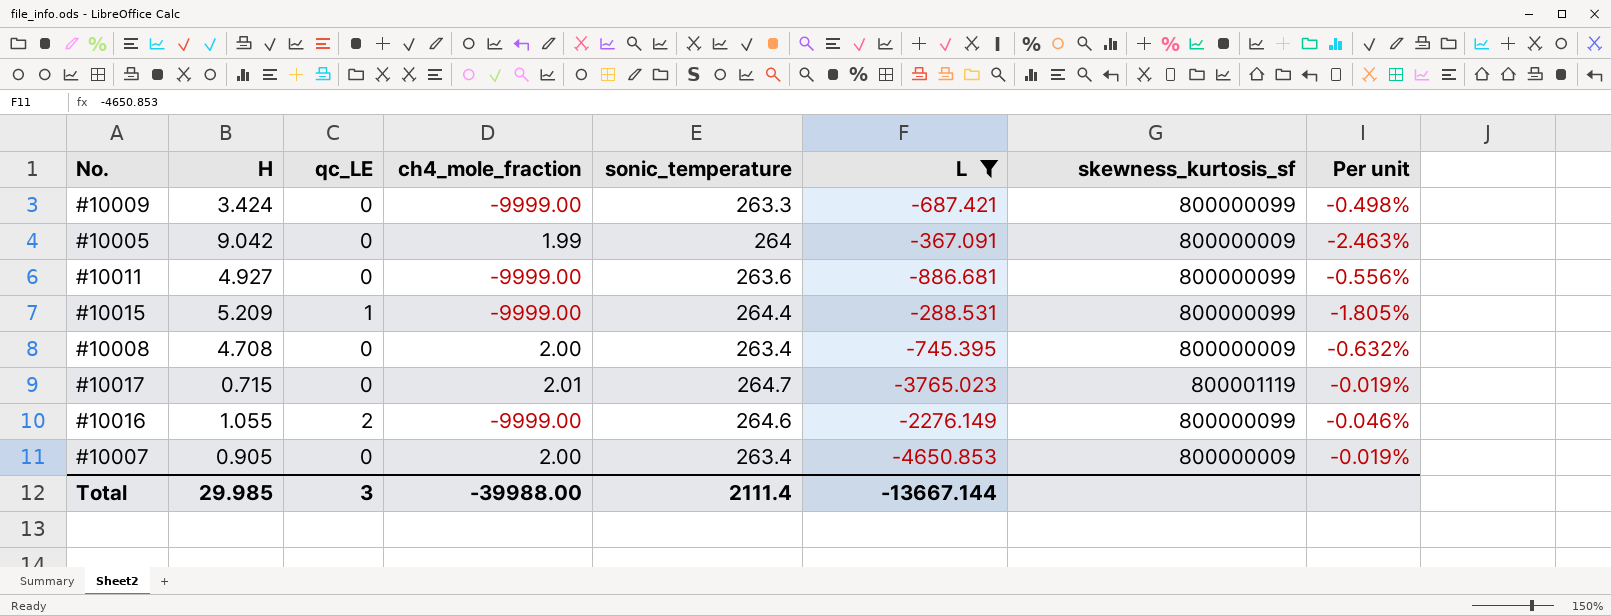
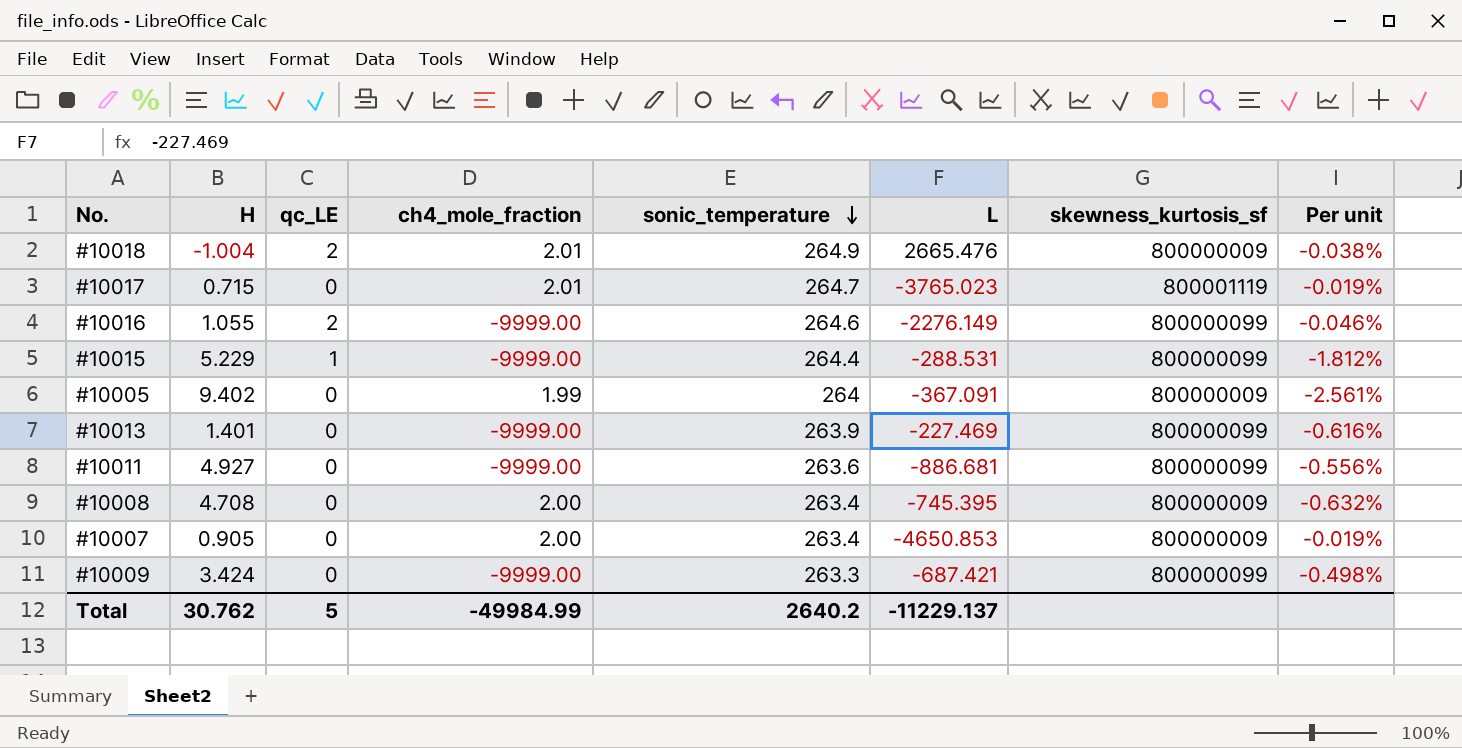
filter: L <= -288.531 -> none
row order: none -> sonic_temperature descending
#10015 | H: 5.209 -> 5.229
#10015 | Per unit: -1.805% -> -1.812%
#10005 | H: 9.042 -> 9.402
#10005 | Per unit: -2.463% -> -2.561%
Total | H: 29.985 -> 30.762
Total | qc_LE: 3 -> 5
Total | ch4_mole_fraction: -39988.00 -> -49984.99
Total | sonic_temperature: 2111.4 -> 2640.2
Total | L: -13667.144 -> -11229.137

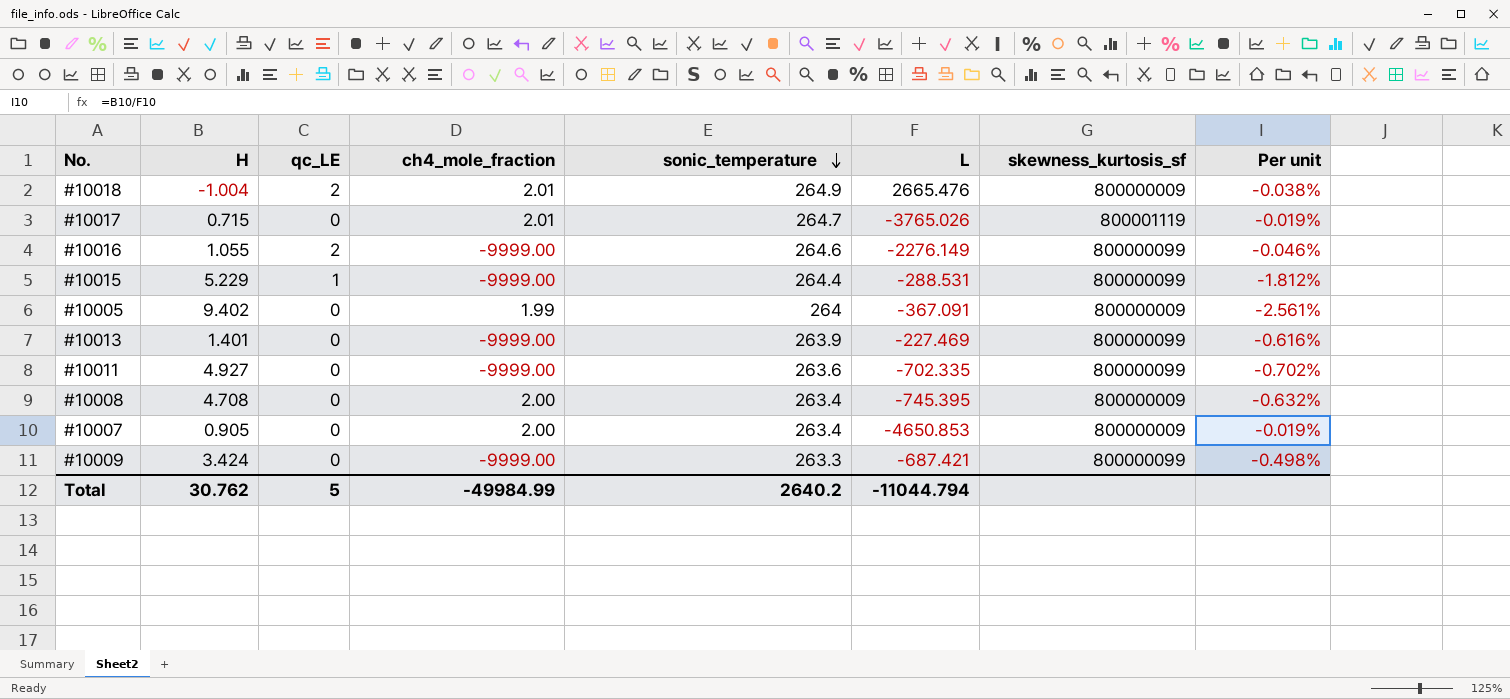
#10017 | L: -3765.023 -> -3765.026
#10011 | L: -886.681 -> -702.335
#10011 | Per unit: -0.556% -> -0.702%
Total | L: -11229.137 -> -11044.794

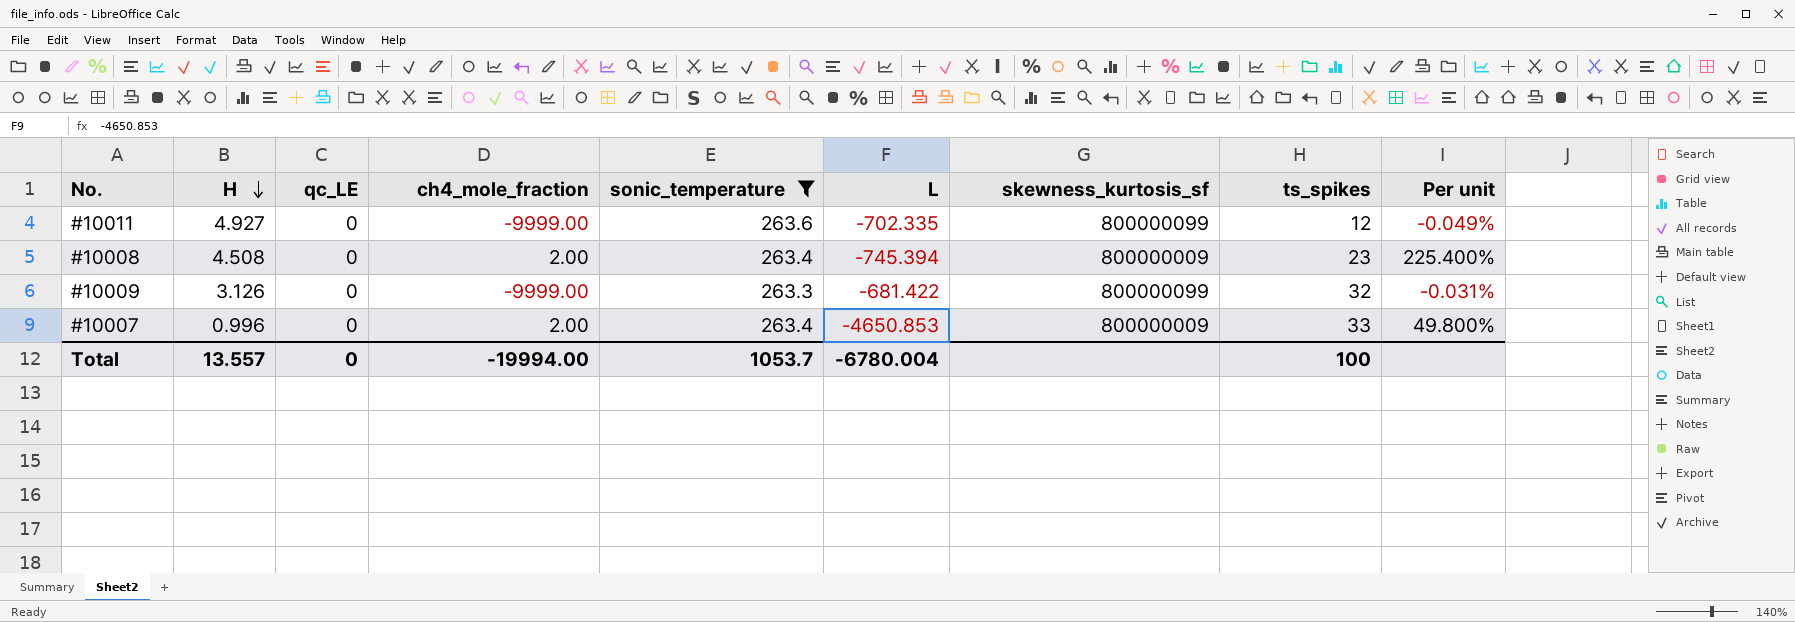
filter: none -> sonic_temperature <= 263.6
row order: sonic_temperature descending -> H descending
column ts_spikes | position: none -> 8
column Per unit | formula: [H] / [L] -> [H] / [ch4_mole_fraction]
#10008 | H: 4.708 -> 4.508
#10008 | L: -745.395 -> -745.394
#10009 | H: 3.424 -> 3.126
#10009 | L: -687.421 -> -681.422
#10007 | H: 0.905 -> 0.996
Total | H: 30.762 -> 13.557
Total | qc_LE: 5 -> 0
Total | ch4_mole_fraction: -49984.99 -> -19994.00
Total | sonic_temperature: 2640.2 -> 1053.7
Total | L: -11044.794 -> -6780.004

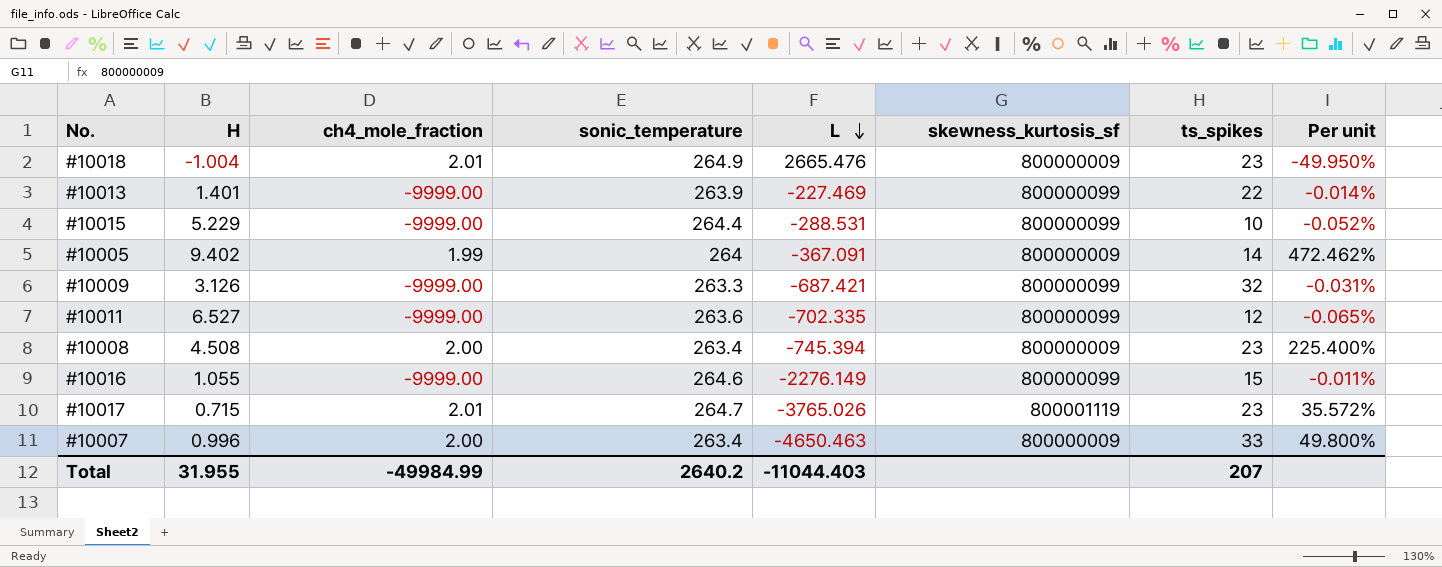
filter: sonic_temperature <= 263.6 -> none
row order: H descending -> L descending
column qc_LE | position: 3 -> none
#10009 | L: -681.422 -> -687.421
#10011 | H: 4.927 -> 6.527
#10011 | Per unit: -0.049% -> -0.065%
#10007 | L: -4650.853 -> -4650.463
Total | H: 13.557 -> 31.955
Total | ch4_mole_fraction: -19994.00 -> -49984.99
Total | sonic_temperature: 1053.7 -> 2640.2
Total | L: -6780.004 -> -11044.403
Total | ts_spikes: 100 -> 207

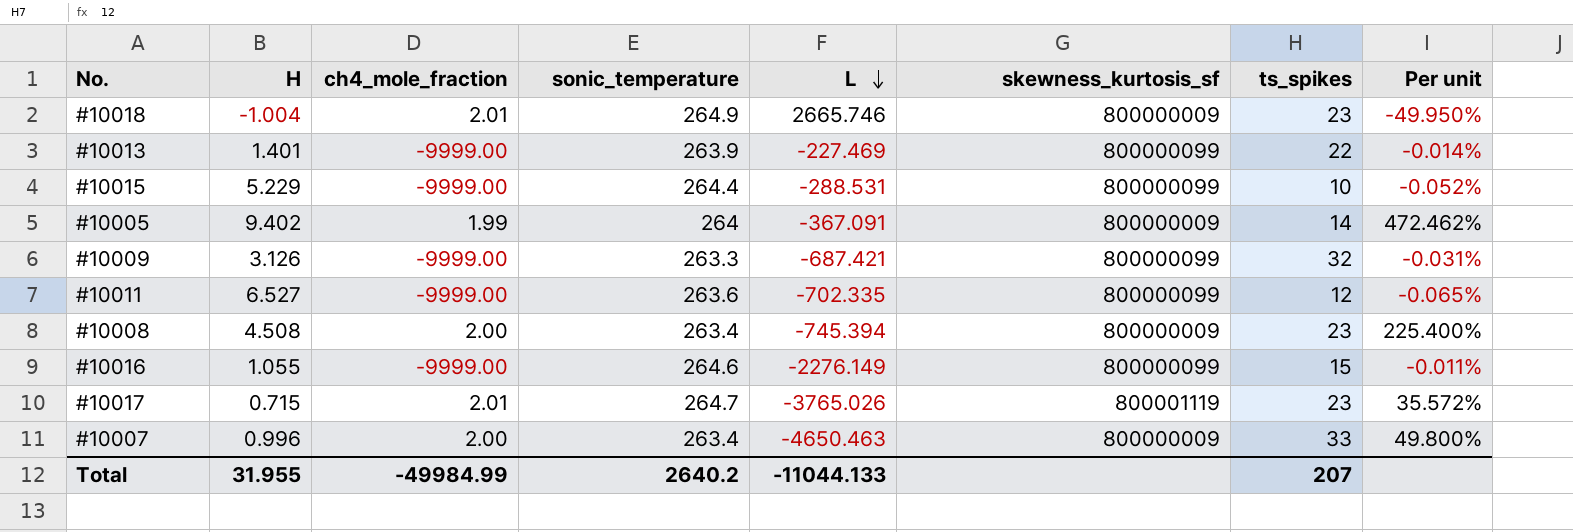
#10018 | L: 2665.476 -> 2665.746
Total | L: -11044.403 -> -11044.133

